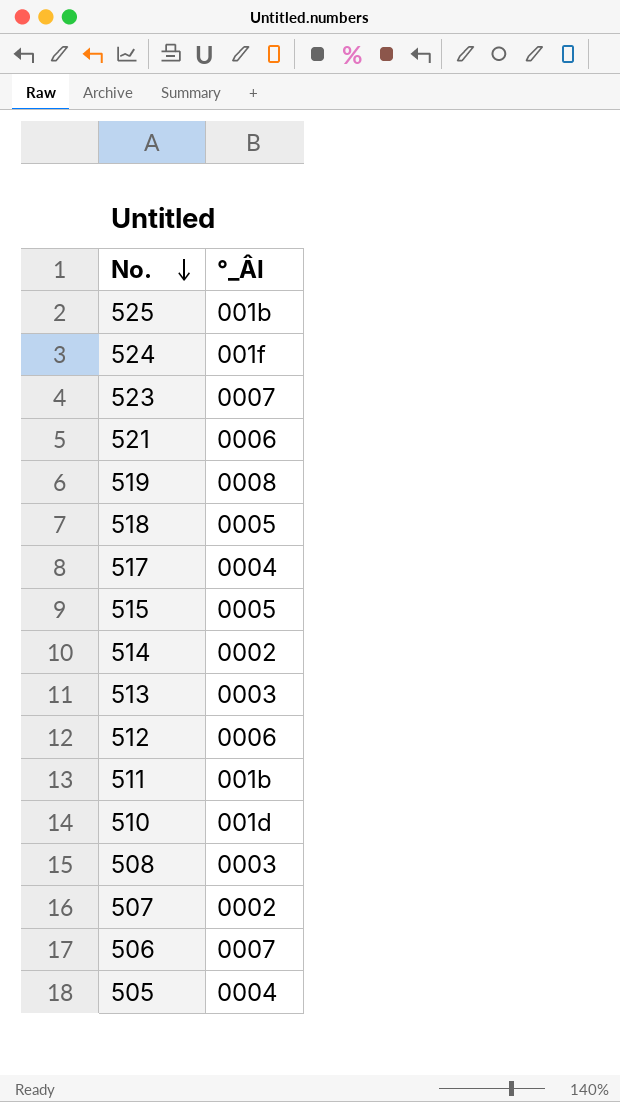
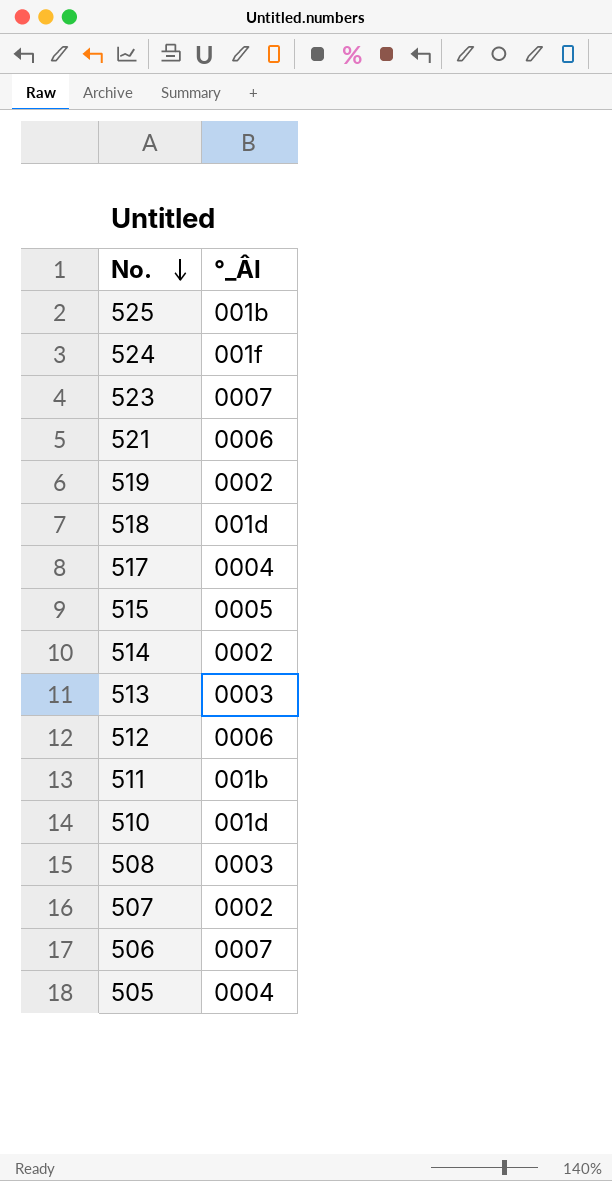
519 | °_ÂI: 0008 -> 0002
518 | °_ÂI: 0005 -> 001d

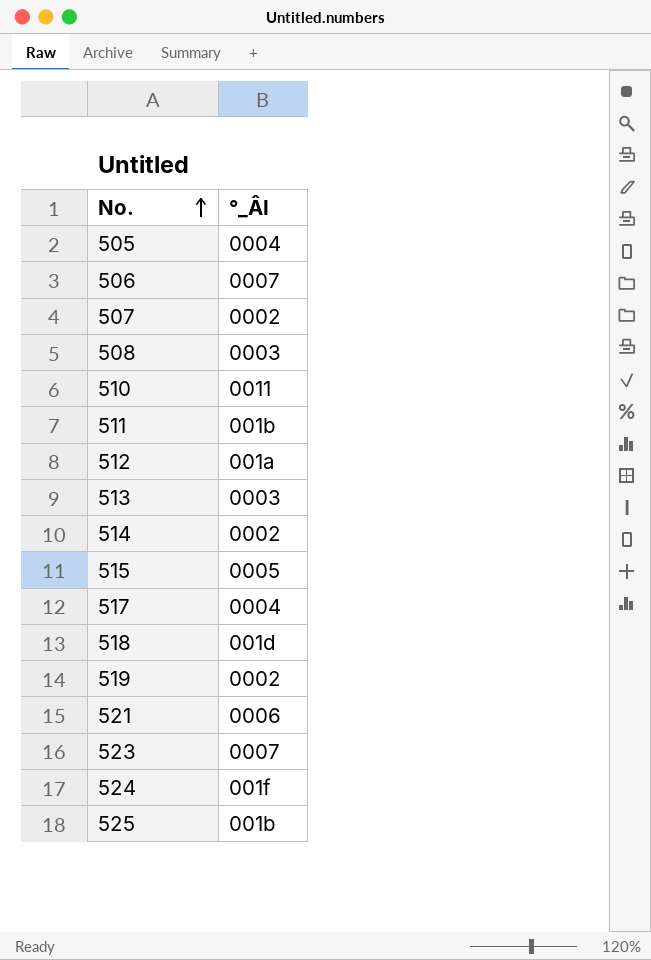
row order: No. descending -> No. ascending
510 | °_ÂI: 001d -> 0011
512 | °_ÂI: 0006 -> 001a

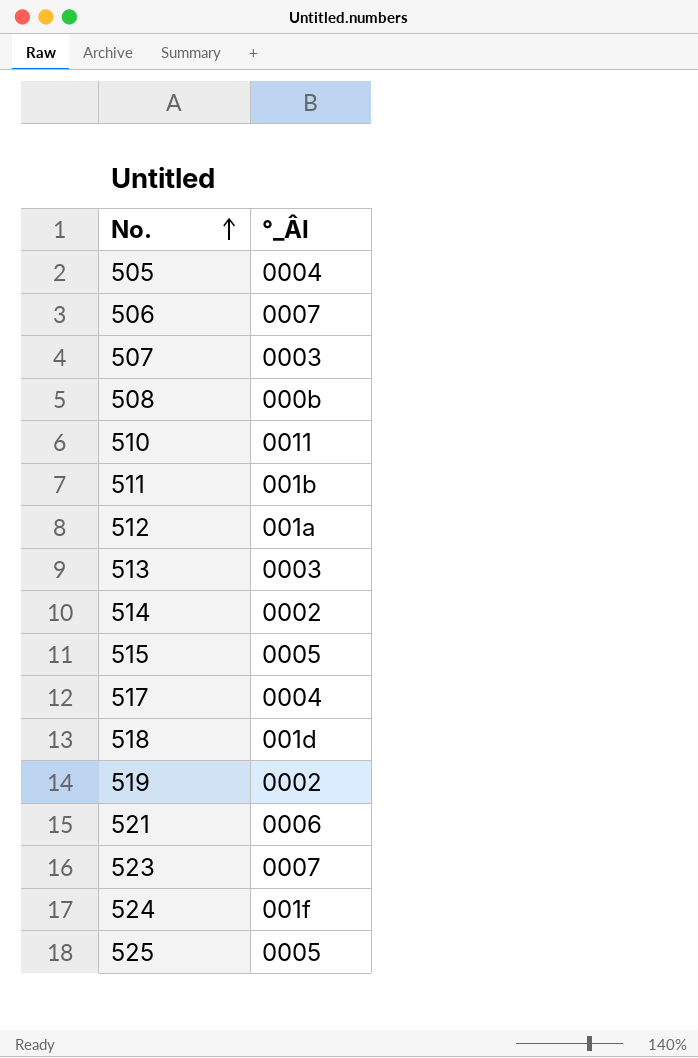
507 | °_ÂI: 0002 -> 0003
508 | °_ÂI: 0003 -> 000b
525 | °_ÂI: 001b -> 0005

